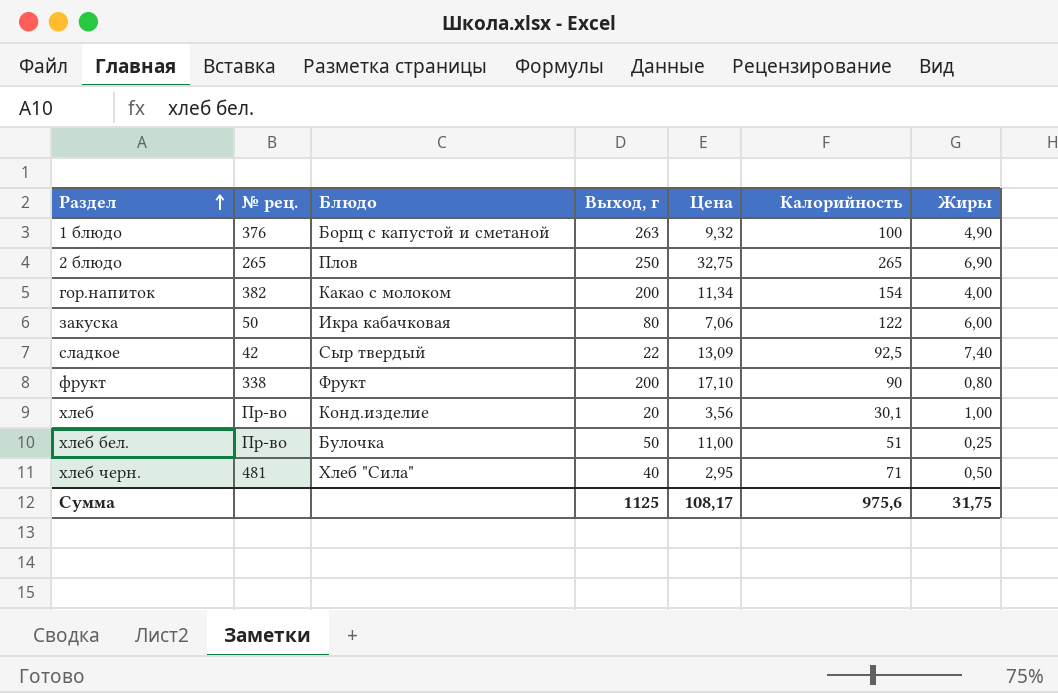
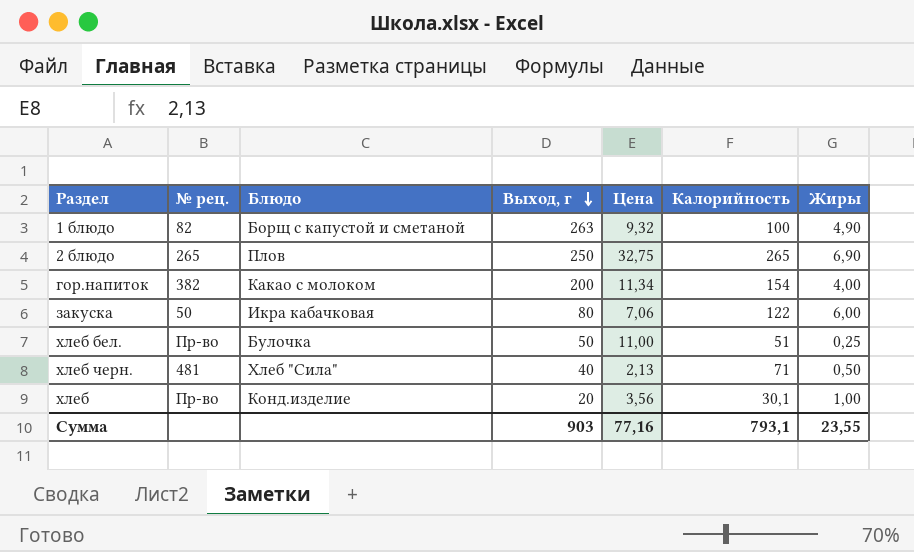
row order: Раздел ascending -> Выход, г descending
row сладкое: 42 | Сыр твердый | 22 | 13,09 | 92,5 | 7,40 -> none
row фрукт: 338 | Фрукт | 200 | 17,10 | 90 | 0,80 -> none
1 блюдо | № рец.: 376 -> 82
хлеб черн. | Цена: 2,95 -> 2,13
Сумма | Выход, г: 1125 -> 903
Сумма | Цена: 108,17 -> 77,16
Сумма | Калорийность: 975,6 -> 793,1
Сумма | Жиры: 31,75 -> 23,55

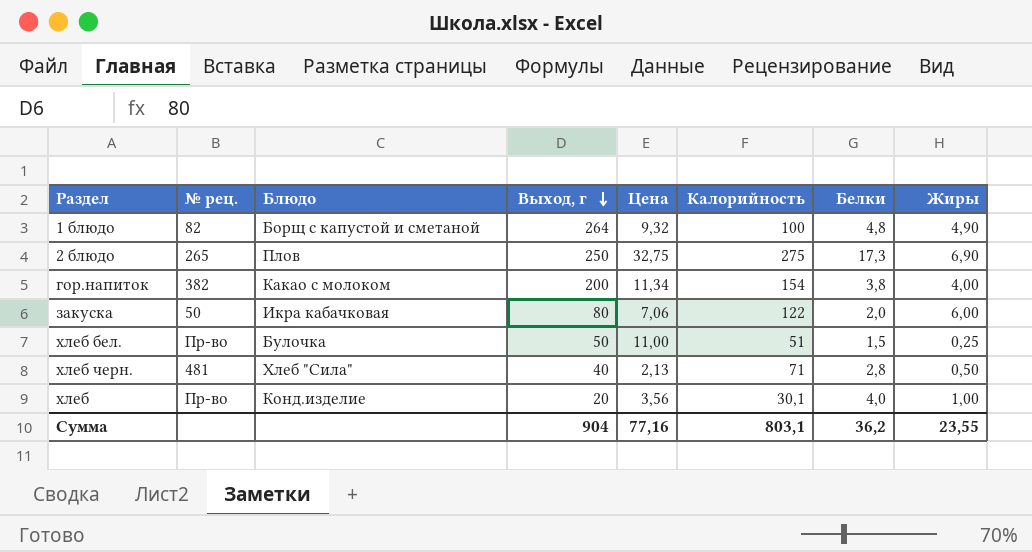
column Белки | position: none -> 7
1 блюдо | Выход, г: 263 -> 264
2 блюдо | Калорийность: 265 -> 275
Сумма | Выход, г: 903 -> 904
Сумма | Калорийность: 793,1 -> 803,1

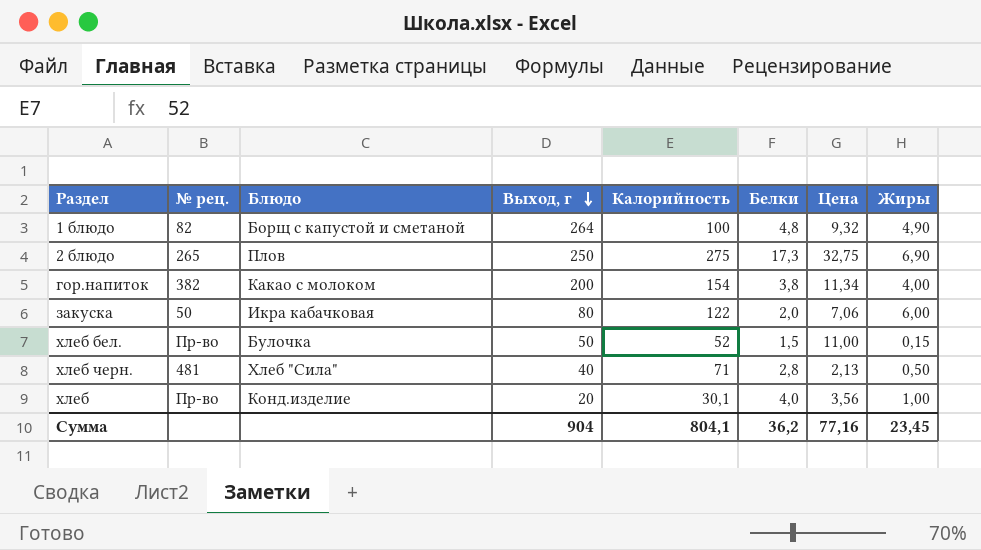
column Цена | position: 5 -> 7
хлеб бел. | Калорийность: 51 -> 52
хлеб бел. | Жиры: 0,25 -> 0,15
Сумма | Калорийность: 803,1 -> 804,1
Сумма | Жиры: 23,55 -> 23,45

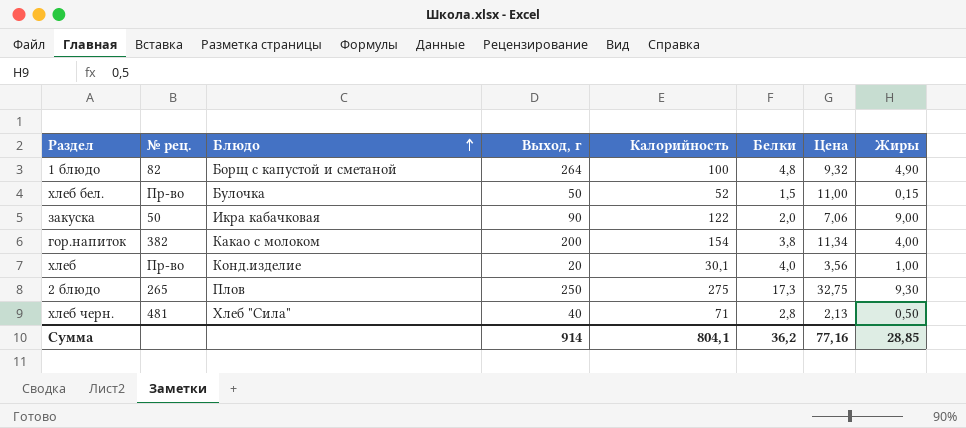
row order: Выход, г descending -> Блюдо ascending
закуска | Выход, г: 80 -> 90
закуска | Жиры: 6,00 -> 9,00
2 блюдо | Жиры: 6,90 -> 9,30
Сумма | Выход, г: 904 -> 914
Сумма | Жиры: 23,45 -> 28,85

